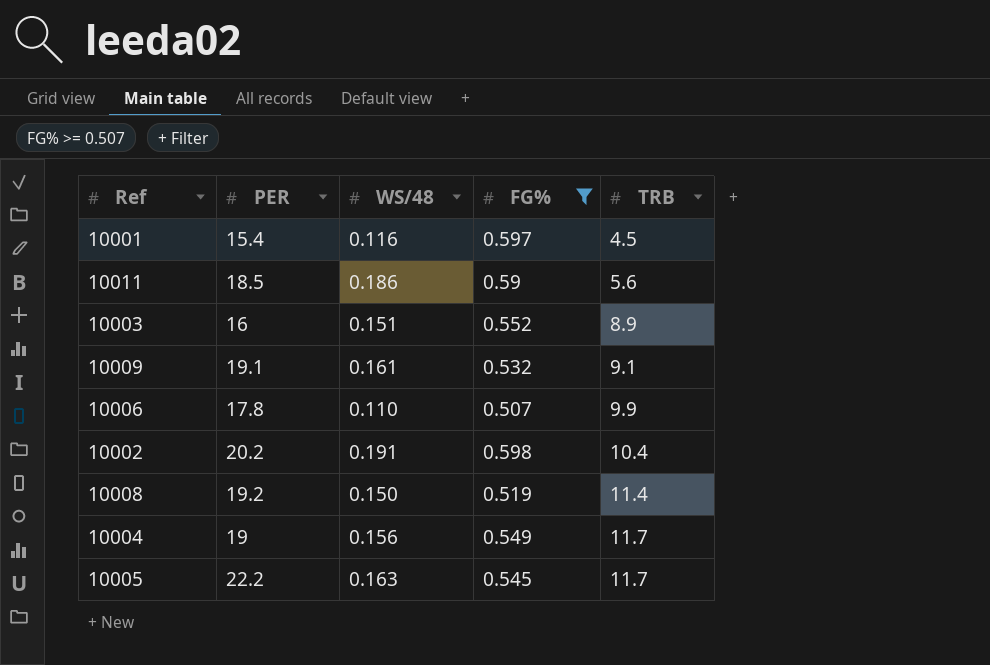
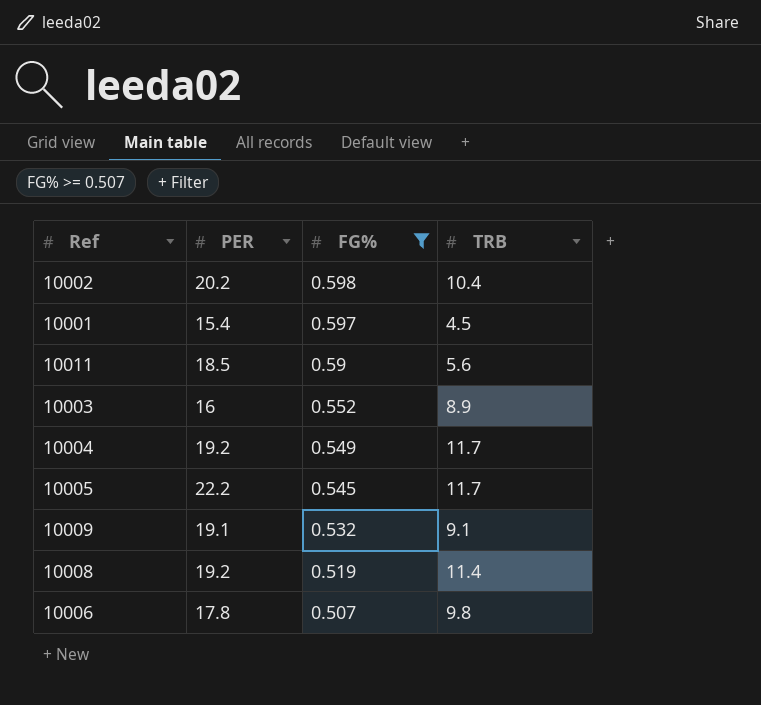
row order: TRB ascending -> FG% descending
column WS/48 | position: 3 -> none
10004 | PER: 19 -> 19.2
10006 | TRB: 9.9 -> 9.8

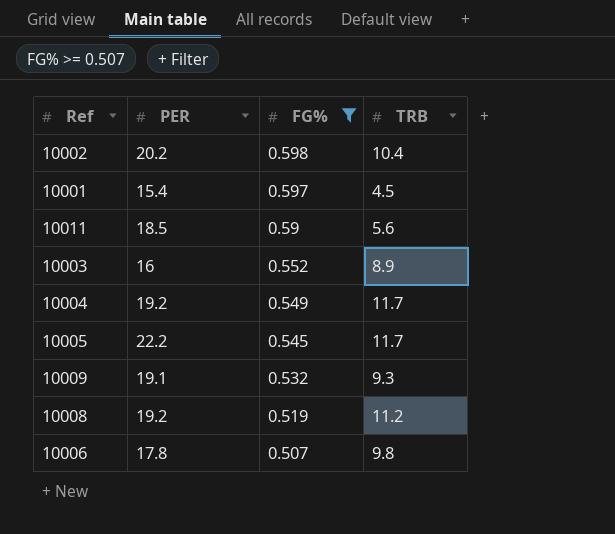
10009 | TRB: 9.1 -> 9.3
10008 | TRB: 11.4 -> 11.2

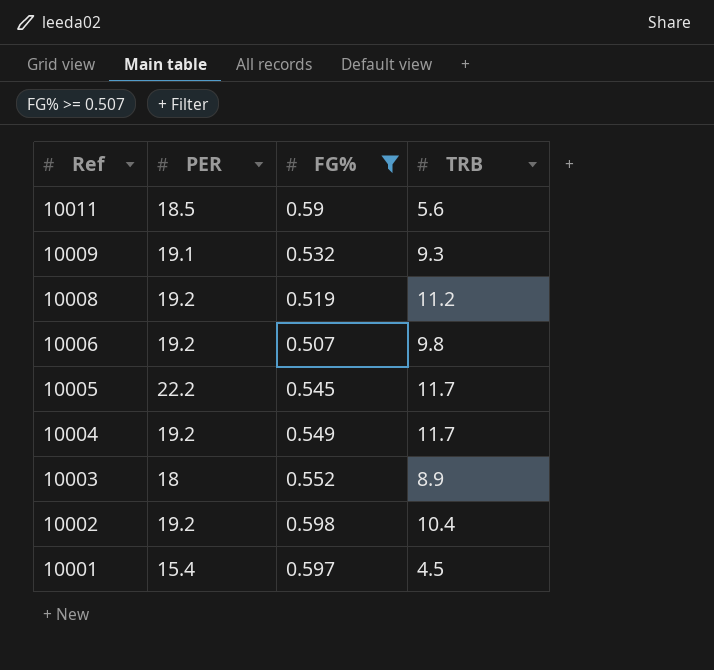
row order: FG% descending -> Ref descending
10006 | PER: 17.8 -> 19.2
10003 | PER: 16 -> 18
10002 | PER: 20.2 -> 19.2

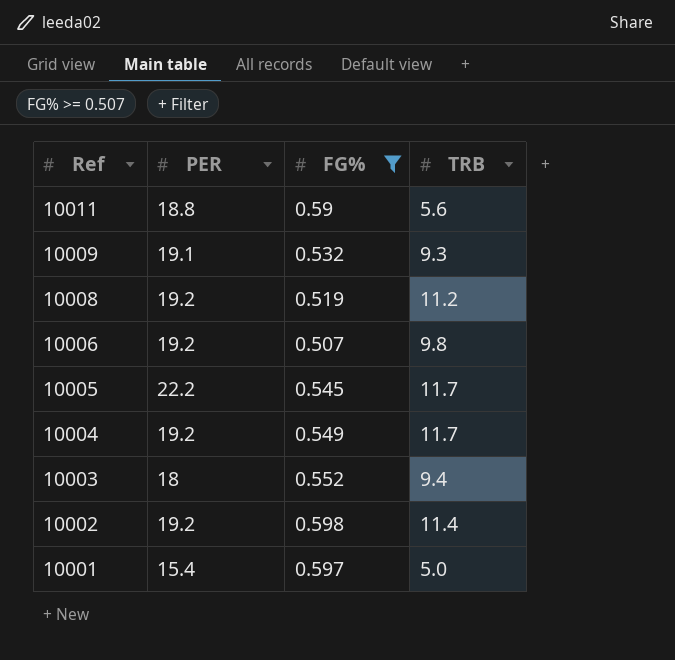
10011 | PER: 18.5 -> 18.8
10003 | TRB: 8.9 -> 9.4
10002 | TRB: 10.4 -> 11.4
10001 | TRB: 4.5 -> 5.0

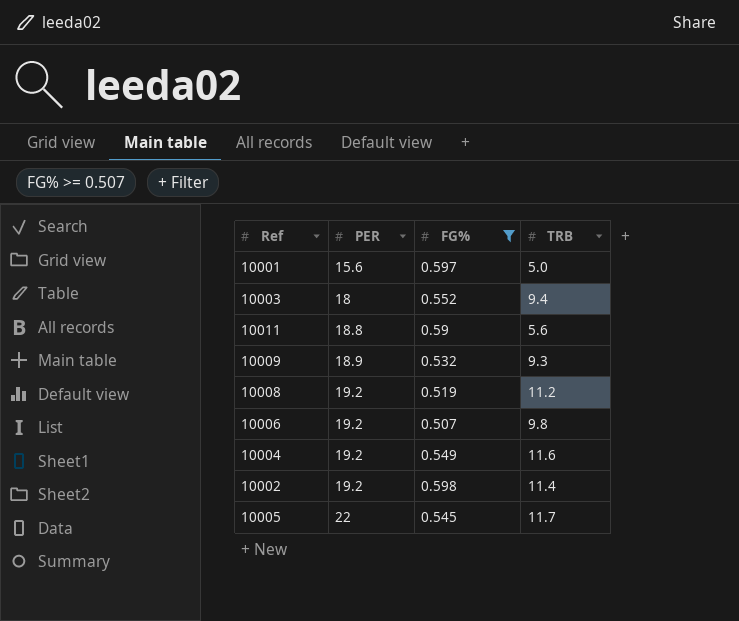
row order: Ref descending -> PER ascending
10001 | PER: 15.4 -> 15.6
10009 | PER: 19.1 -> 18.9
10004 | TRB: 11.7 -> 11.6
10005 | PER: 22.2 -> 22

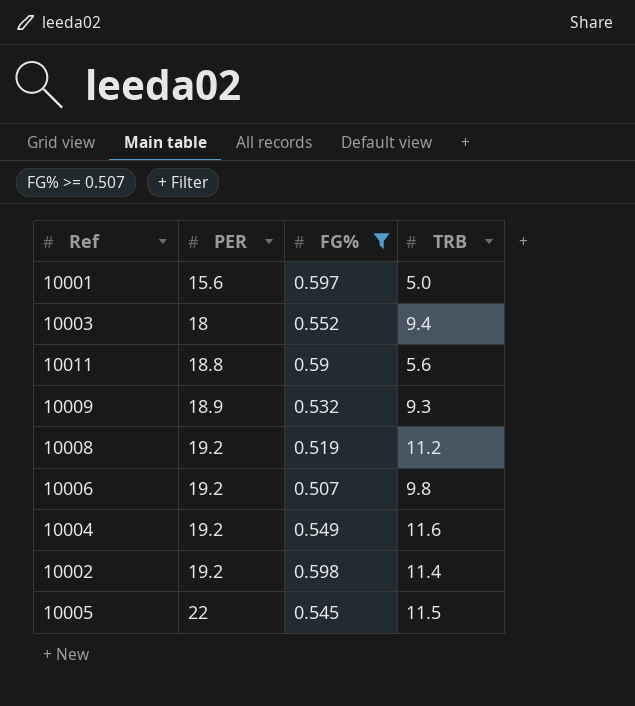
10005 | TRB: 11.7 -> 11.5

